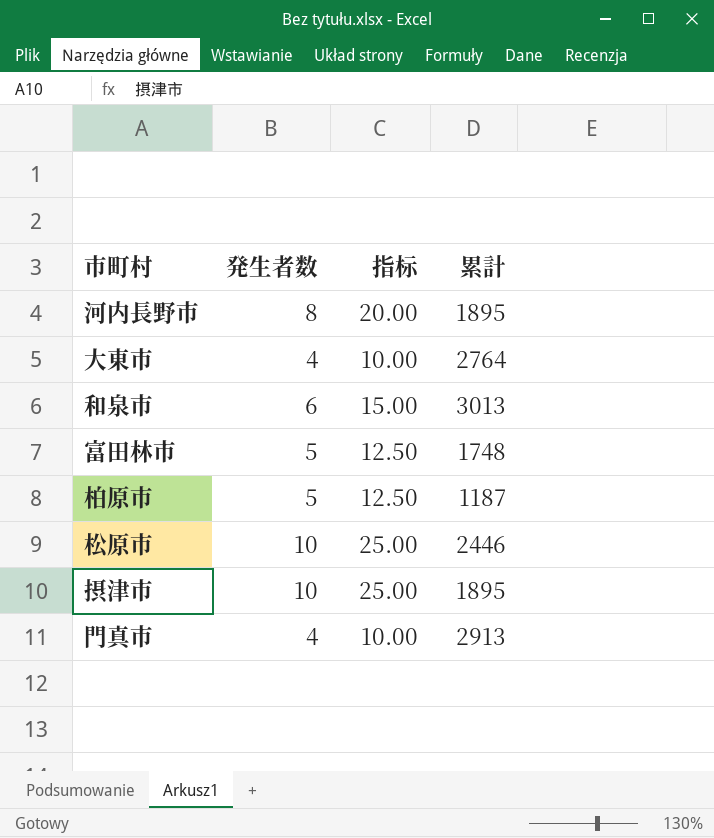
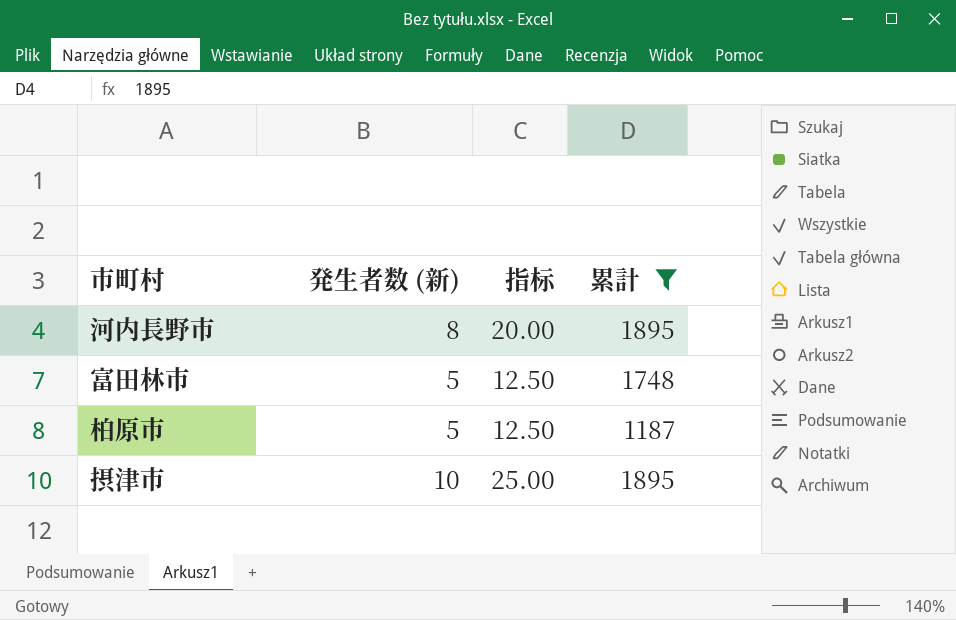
filter: none -> 累計 <= 1895
column name: 発生者数 -> 発生者数 (新)

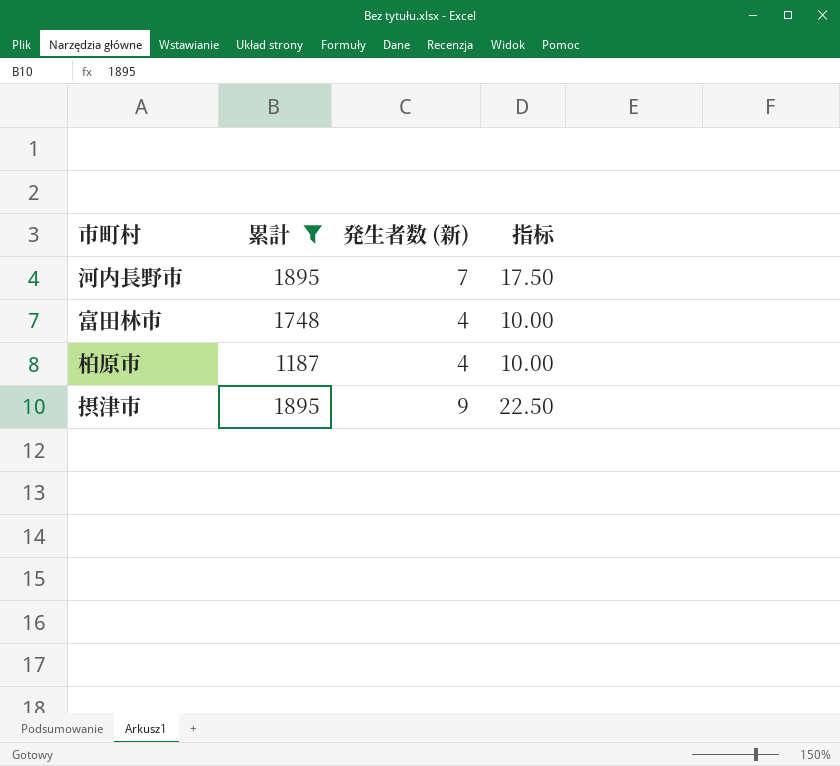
column 累計 | position: 4 -> 2
河内長野市 | 発生者数 (新): 8 -> 7
河内長野市 | 指标: 20.00 -> 17.50
富田林市 | 発生者数 (新): 5 -> 4
富田林市 | 指标: 12.50 -> 10.00
柏原市 | 発生者数 (新): 5 -> 4
柏原市 | 指标: 12.50 -> 10.00
摂津市 | 発生者数 (新): 10 -> 9
摂津市 | 指标: 25.00 -> 22.50

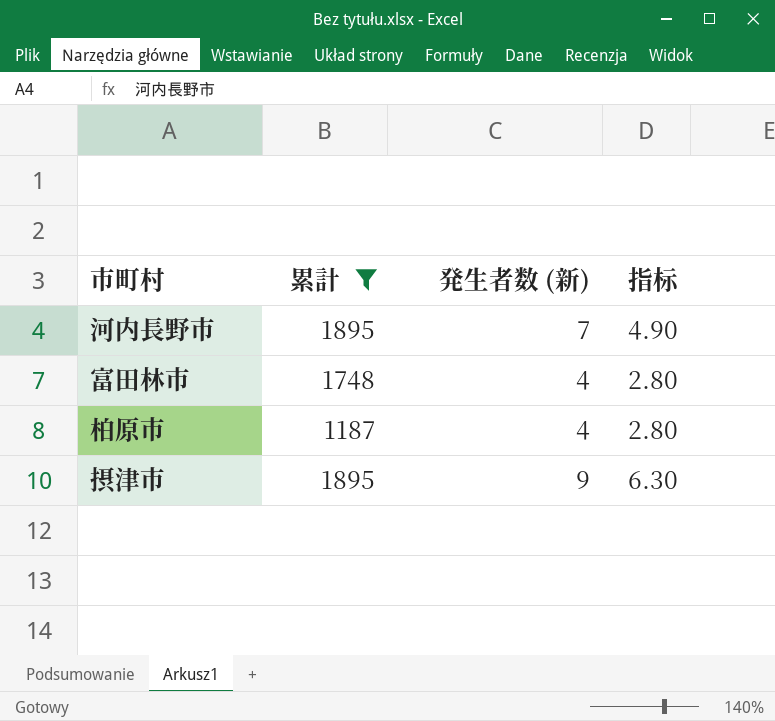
column 指标 | formula: [発生者数 (新)] * 2.5 -> [発生者数 (新)] * 0.7

